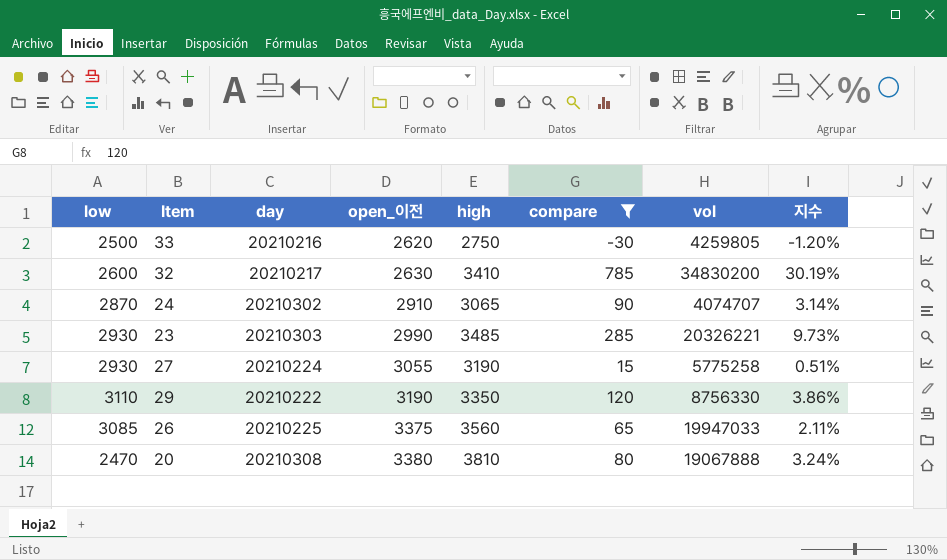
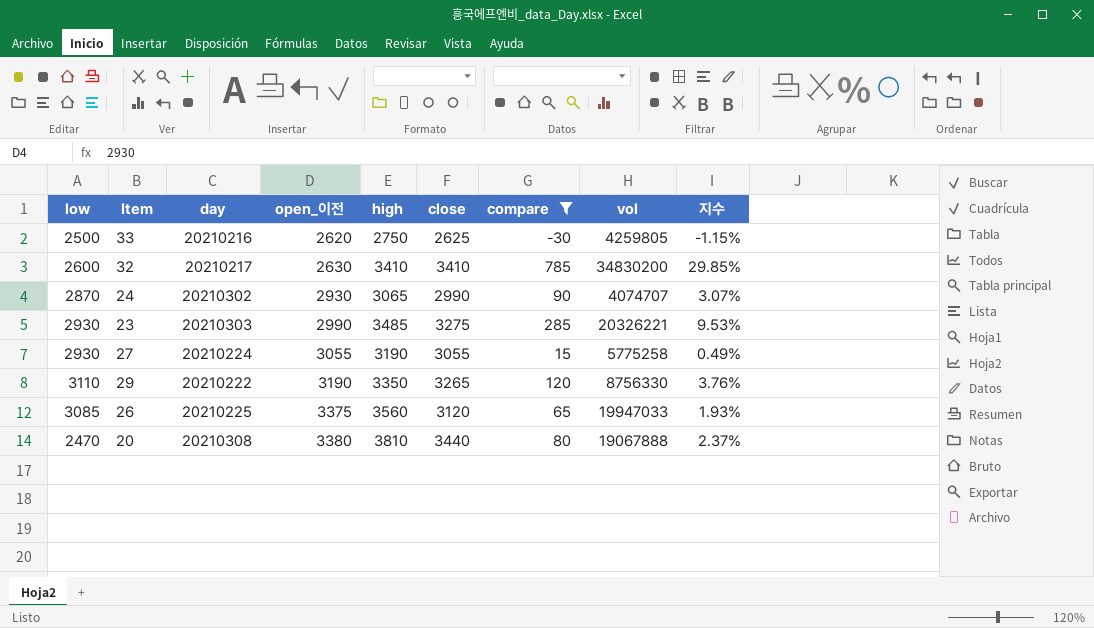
column close | position: none -> 6
column 지수 | formula: [compare] / [low] -> [compare] / [open_이전]
24 | open_이전: 2910 -> 2930

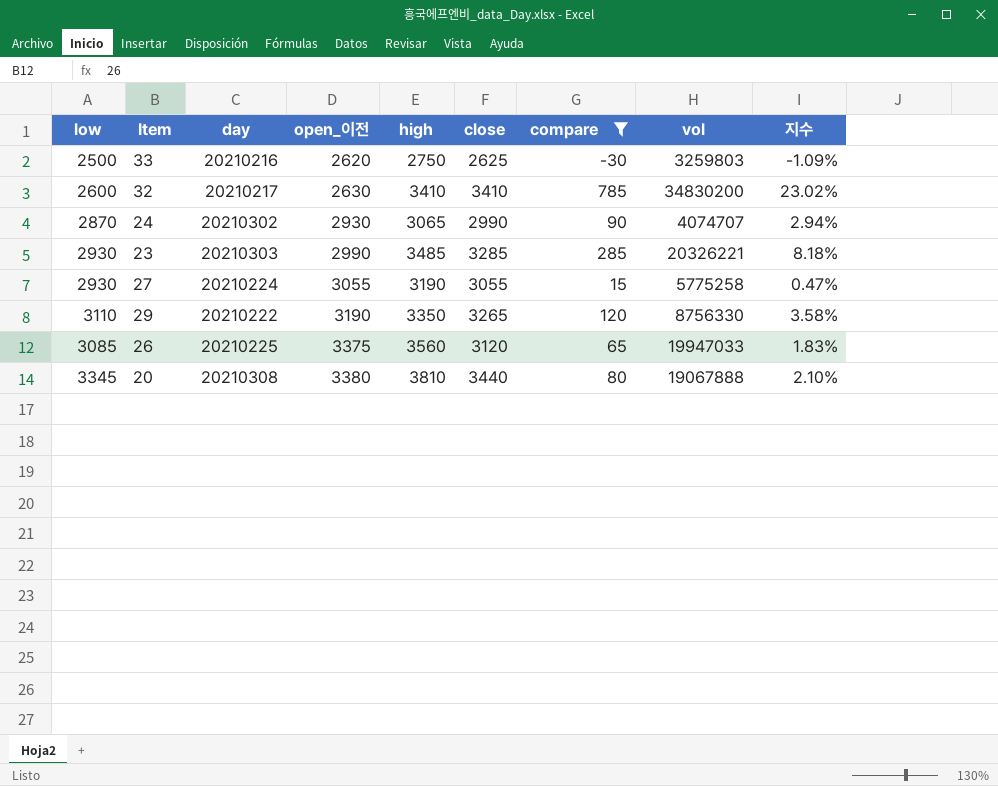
column 지수 | formula: [compare] / [open_이전] -> [compare] / [high]
33 | vol: 4259805 -> 3259803
23 | close: 3275 -> 3285
20 | low: 2470 -> 3345

